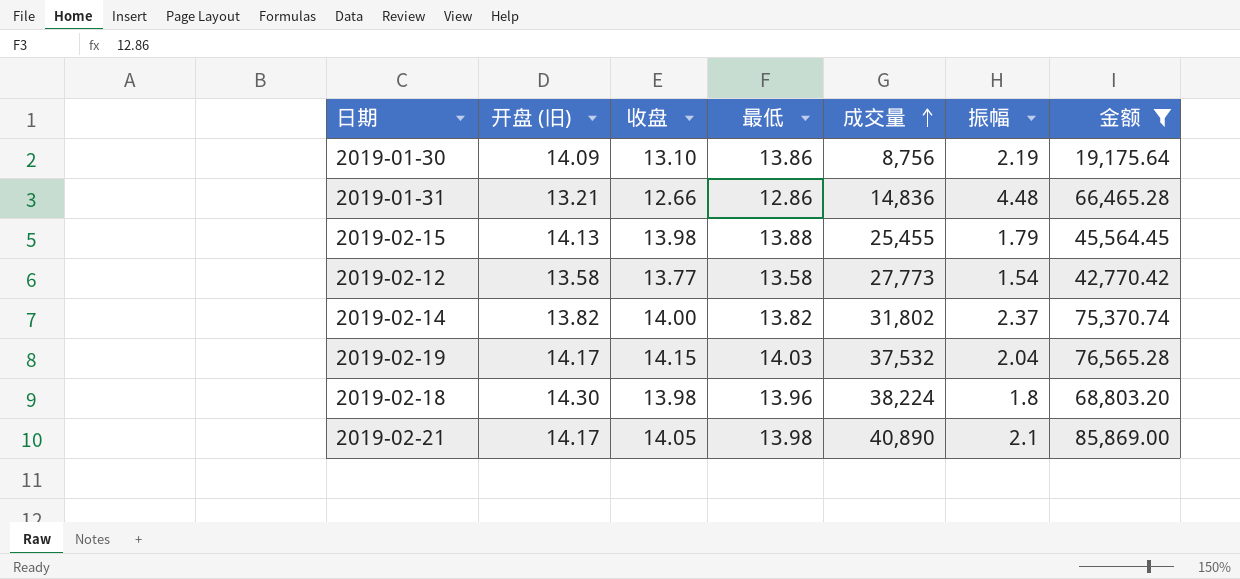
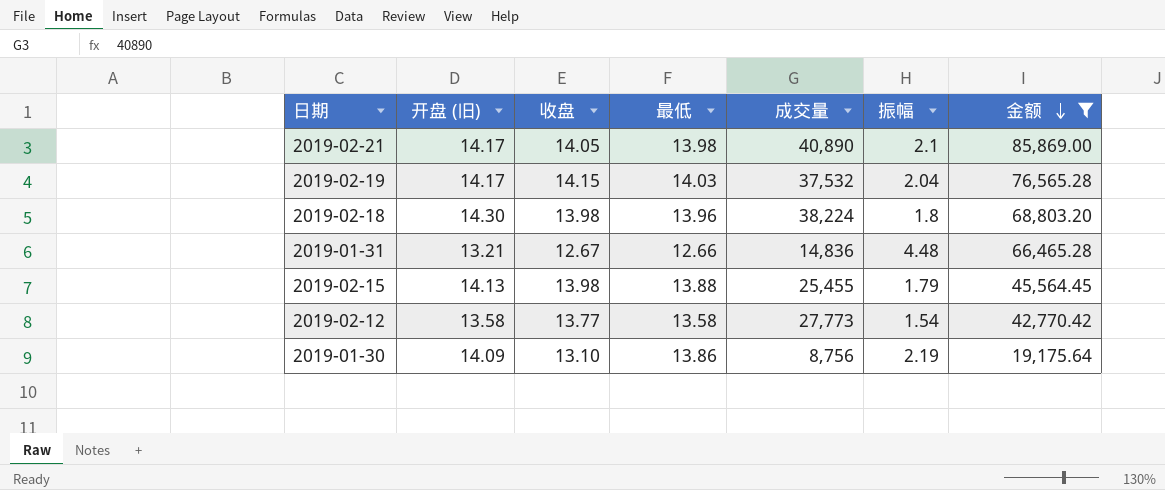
row order: 成交量 ascending -> 金额 descending
row 2019-02-14: 13.82 | 14.00 | 13.82 | 31,802 | 2.37 | 75,370.74 -> none
2019-01-31 | 收盘: 12.66 -> 12.67
2019-01-31 | 最低: 12.86 -> 12.66

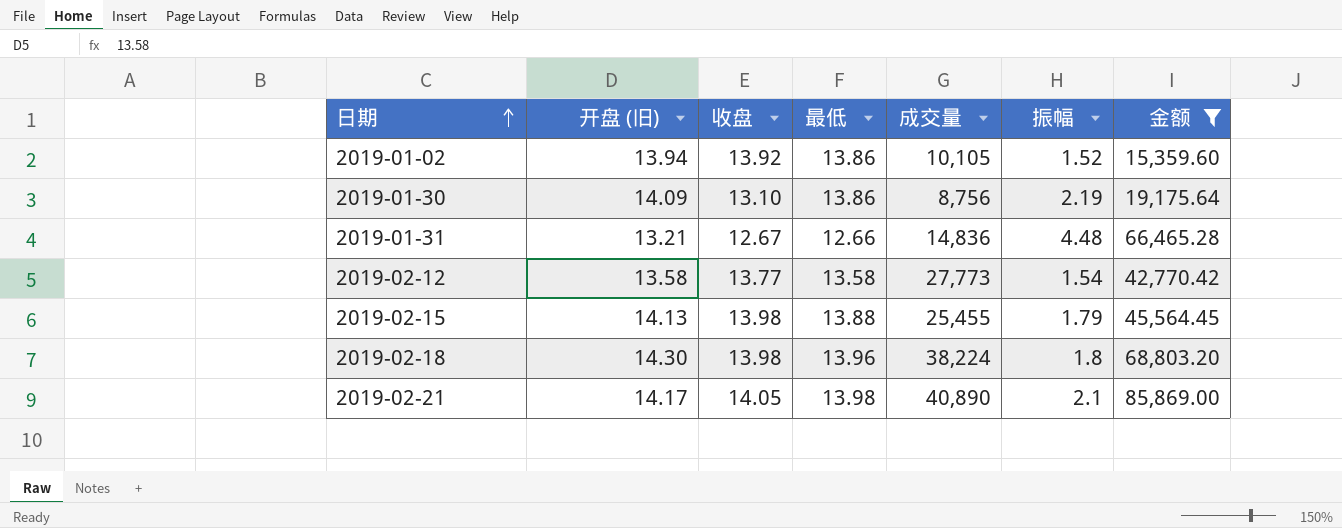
row order: 金额 descending -> 日期 ascending
row 2019-02-19: 14.17 | 14.15 | 14.03 | 37,532 | 2.04 | 76,565.28 -> none
row 2019-01-02: none -> 13.94 | 13.92 | 13.86 | 10,105 | 1.52 | 15,359.60

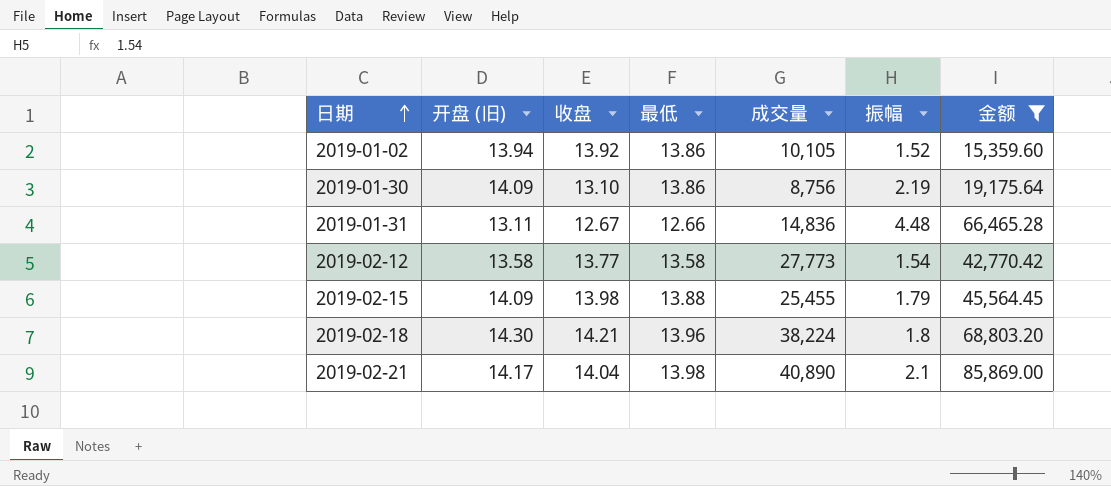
2019-01-31 | 开盘 (旧): 13.21 -> 13.11
2019-02-15 | 开盘 (旧): 14.13 -> 14.09
2019-02-18 | 收盘: 13.98 -> 14.21
2019-02-21 | 收盘: 14.05 -> 14.04

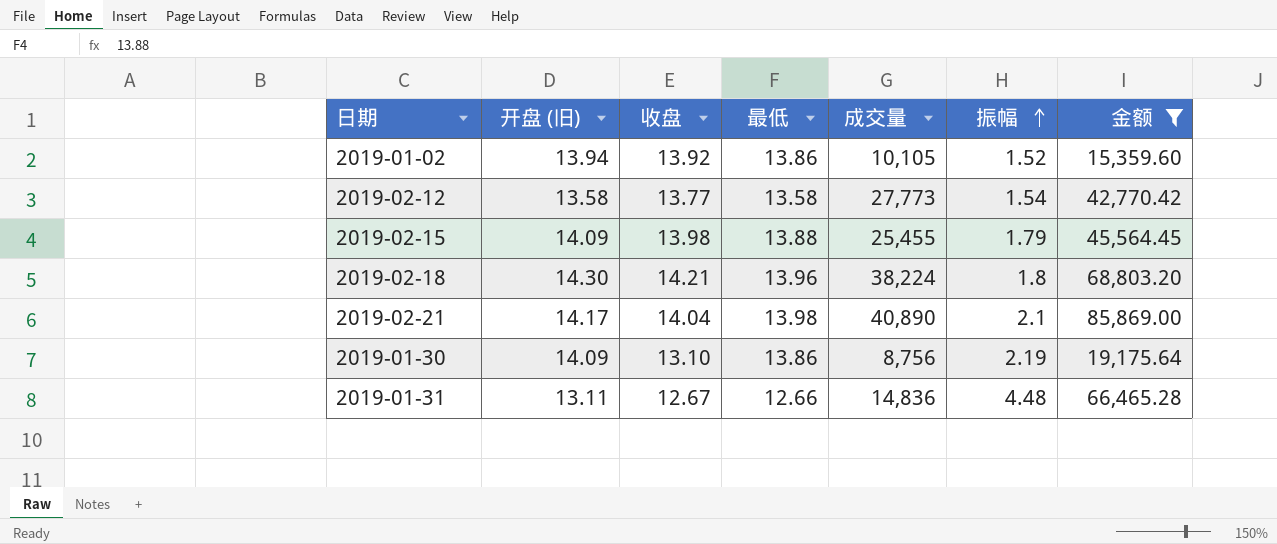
row order: 日期 ascending -> 振幅 ascending

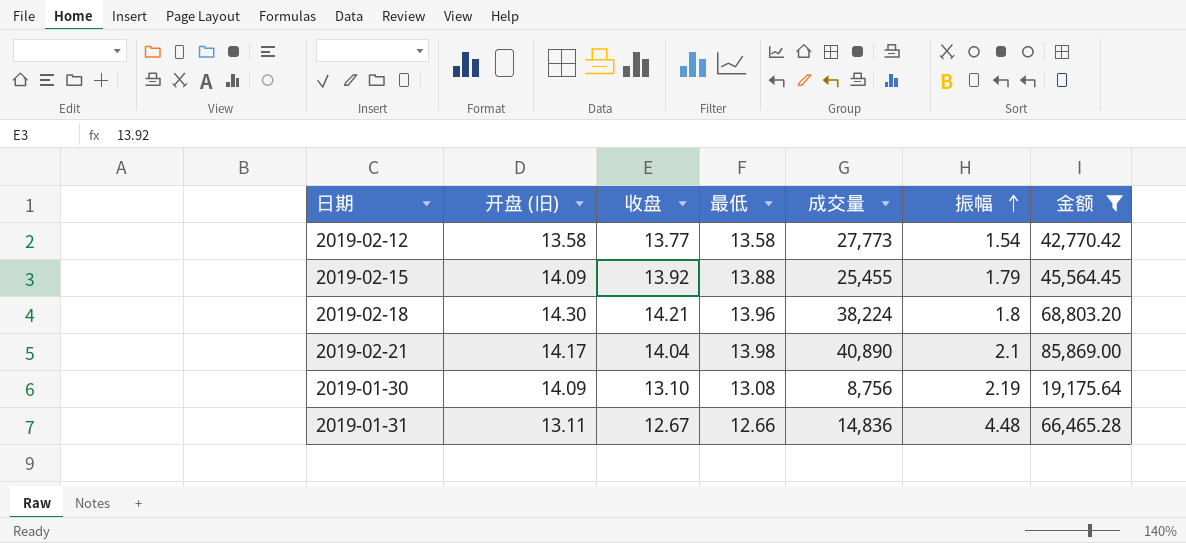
row 2019-01-02: 13.94 | 13.92 | 13.86 | 10,105 | 1.52 | 15,359.60 -> none
2019-02-15 | 收盘: 13.98 -> 13.92
2019-01-30 | 最低: 13.86 -> 13.08

